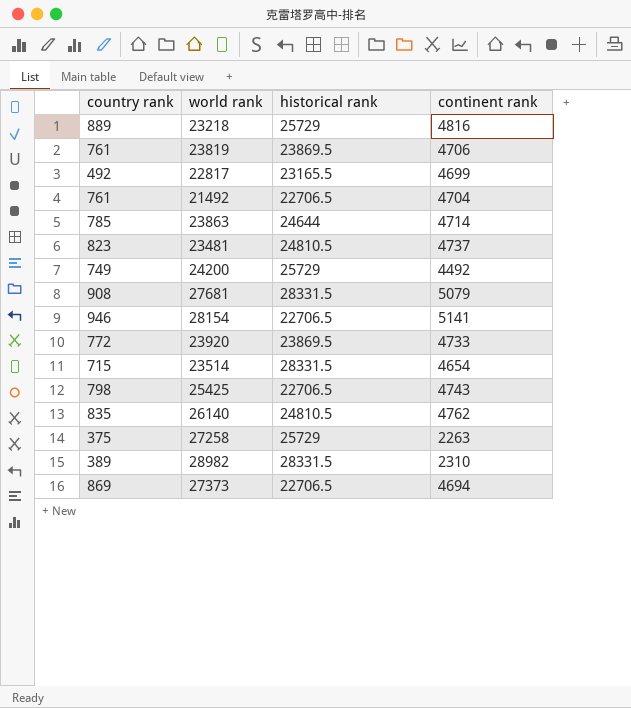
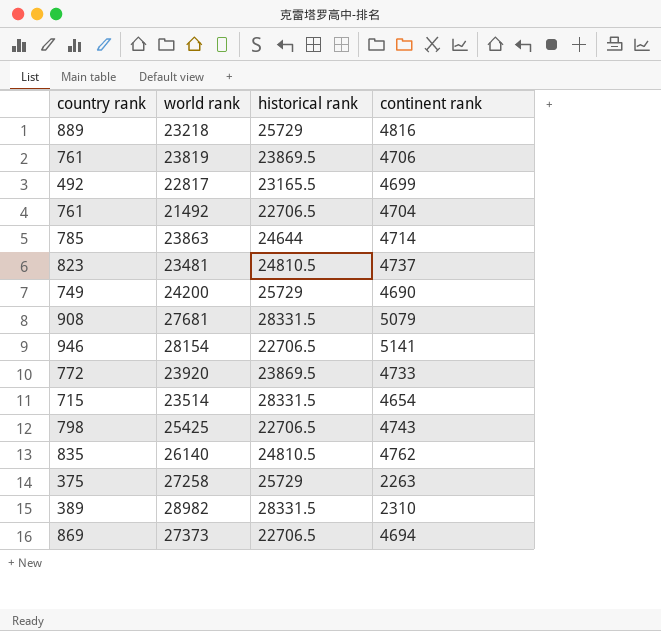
24200 | continent rank: 4492 -> 4690

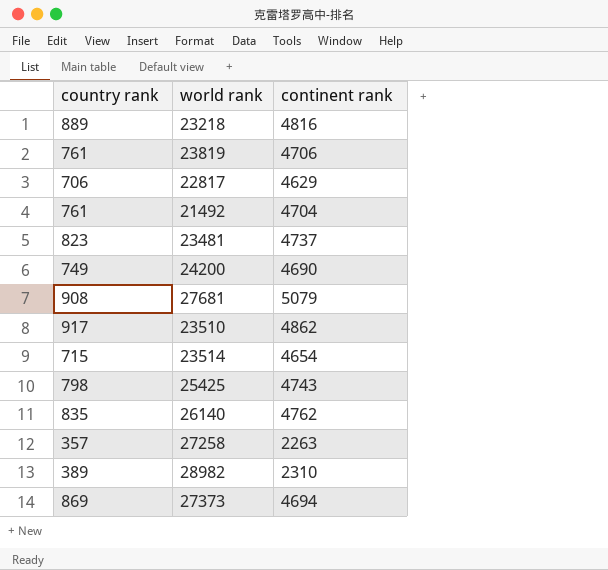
column historical rank | position: 3 -> none
row 23863: 785 | 24644 | 4714 -> none
row 28154: 946 | 22706.5 | 5141 -> none
row 23920: 772 | 23869.5 | 4733 -> none
22817 | country rank: 492 -> 706
22817 | continent rank: 4699 -> 4629
row 23510: none -> 917 | 4862
27258 | country rank: 375 -> 357

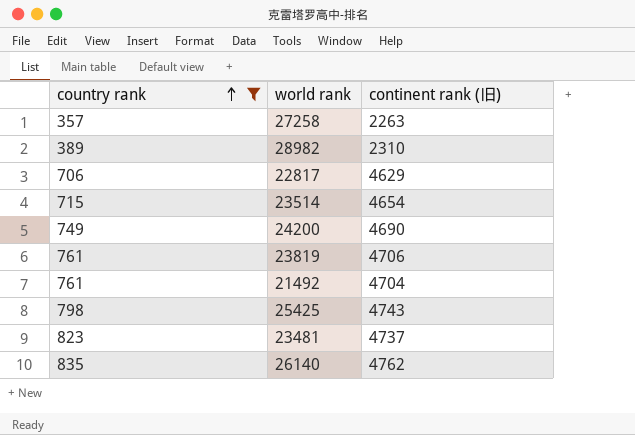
filter: none -> country rank <= 835
row order: none -> country rank ascending
column name: continent rank -> continent rank (旧)

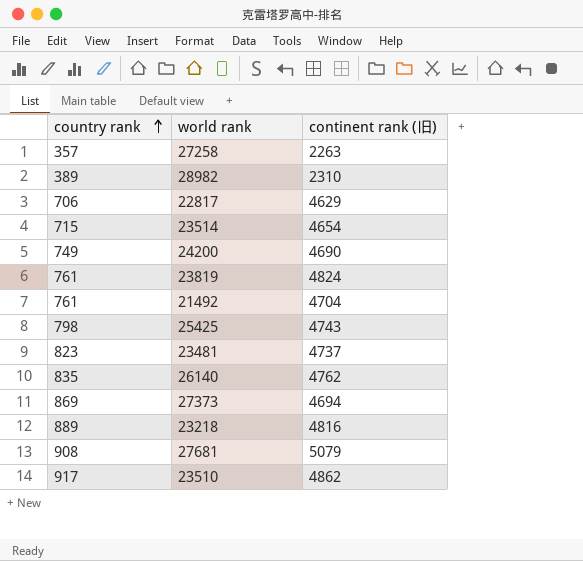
filter: country rank <= 835 -> none
23819 | continent rank (旧): 4706 -> 4824

